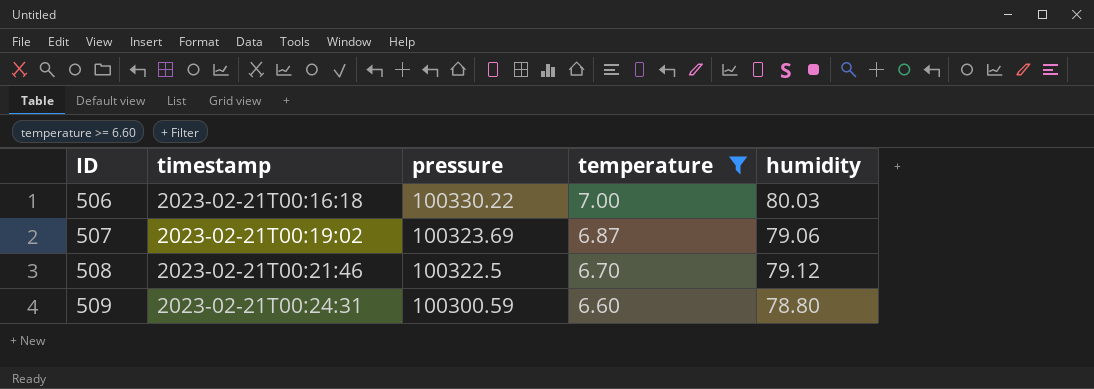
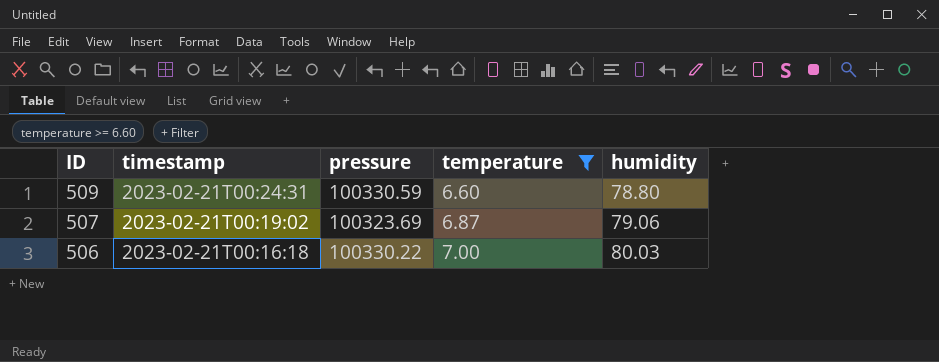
row order: ID ascending -> ID descending
row 508: 2023-02-21T00:21:46 | 100322.5 | 6.70 | 79.12 -> none
509 | pressure: 100300.59 -> 100330.59

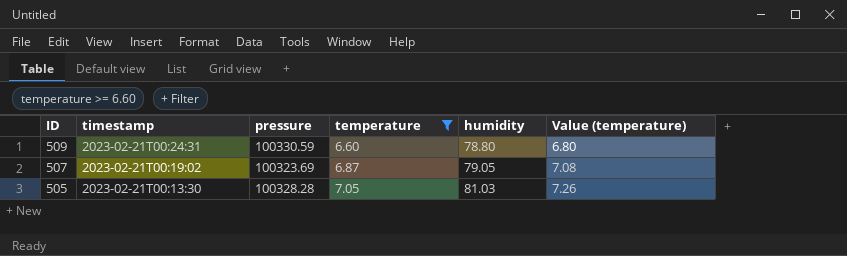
column Value (temperature) | formula: none -> [temperature] * 1.03
row 506: 2023-02-21T00:16:18 | 100330.22 | 7.00 | 80.03 -> none
507 | humidity: 79.06 -> 79.05
row 505: none -> 2023-02-21T00:13:30 | 100328.28 | 7.05 | 81.03 | 7.26

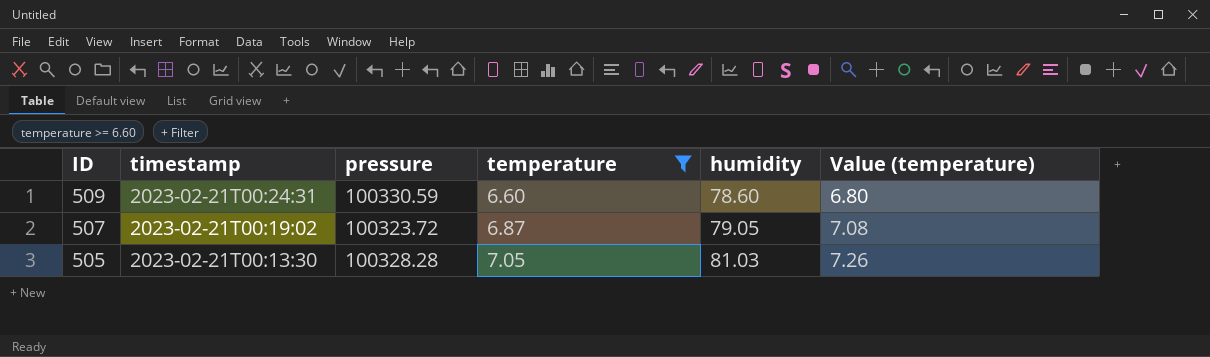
509 | humidity: 78.80 -> 78.60
507 | pressure: 100323.69 -> 100323.72

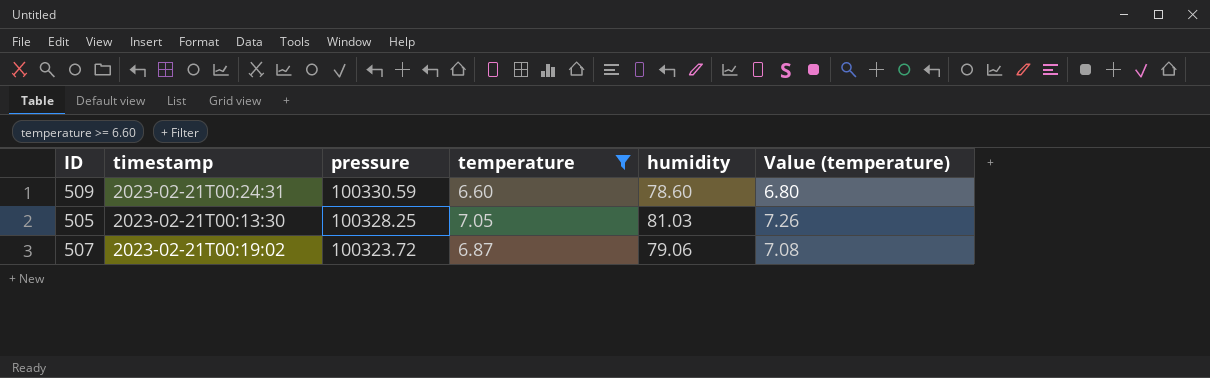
row order: ID descending -> pressure descending
505 | pressure: 100328.28 -> 100328.25
507 | humidity: 79.05 -> 79.06

